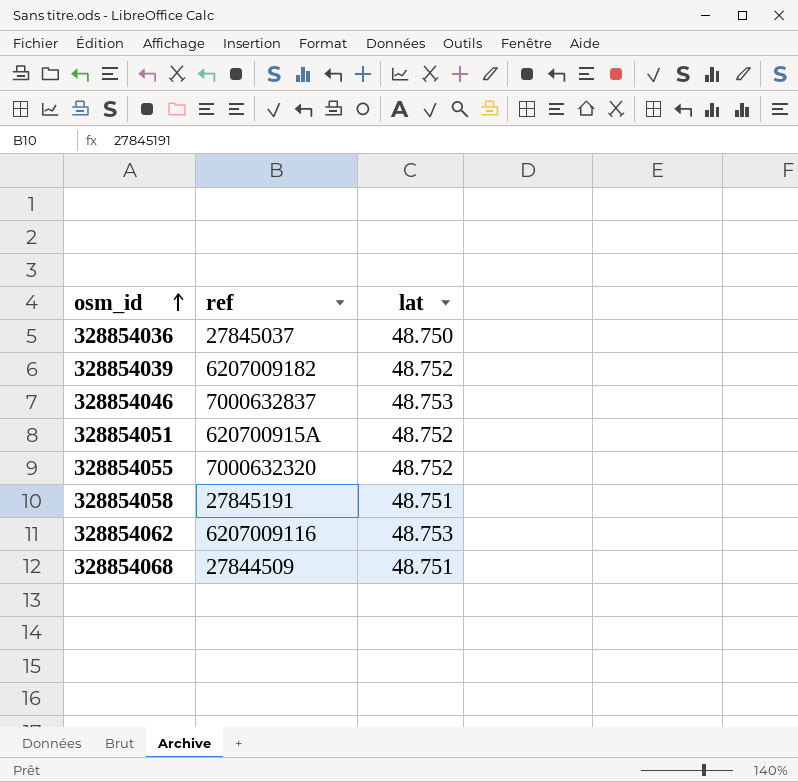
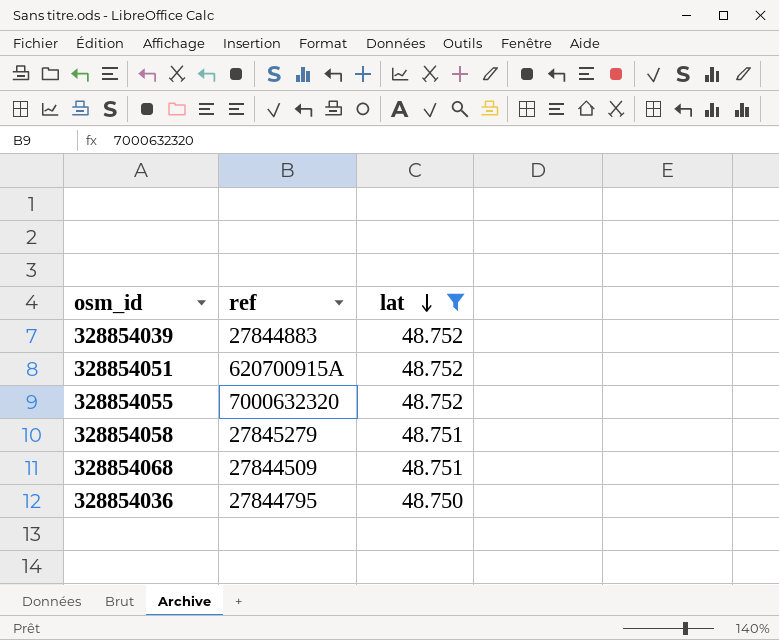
filter: none -> lat != 48.753
row order: osm_id ascending -> lat descending
328854039 | ref: 6207009182 -> 27844883
328854058 | ref: 27845191 -> 27845279
328854036 | ref: 27845037 -> 27844795

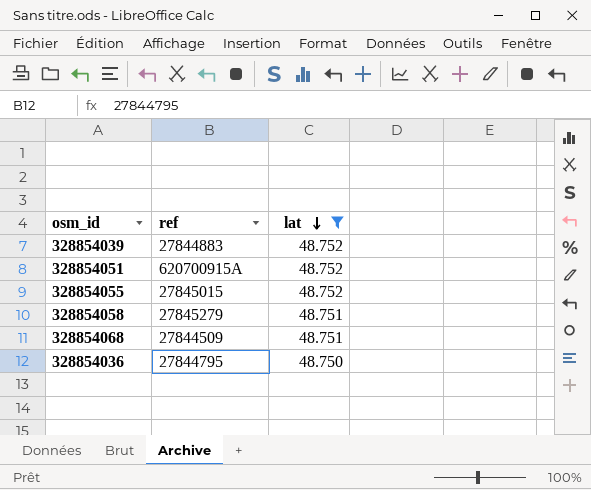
328854055 | ref: 7000632320 -> 27845015

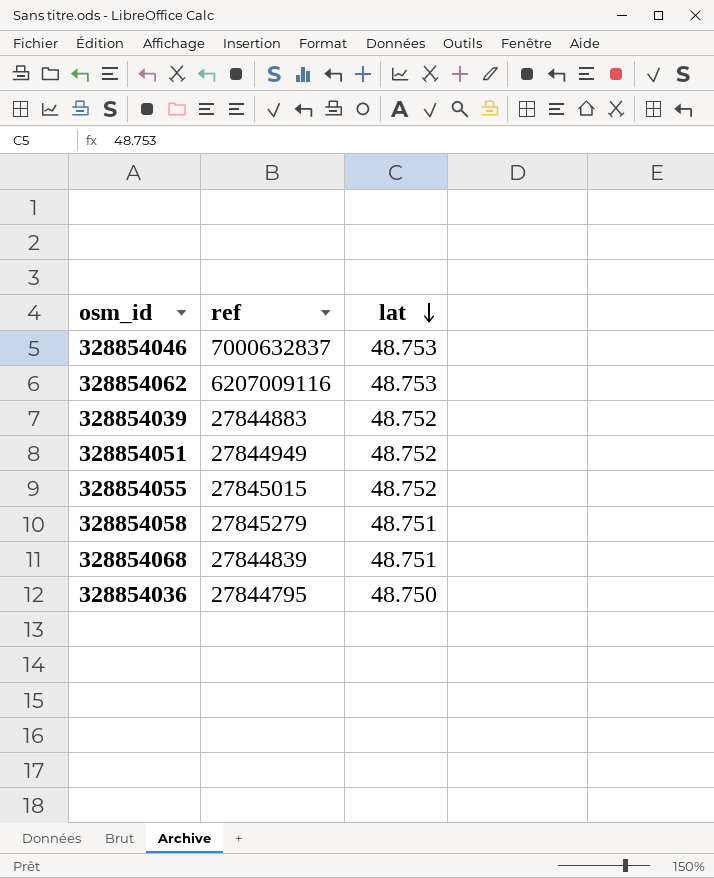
filter: lat != 48.753 -> none
328854051 | ref: 620700915A -> 27844949
328854068 | ref: 27844509 -> 27844839

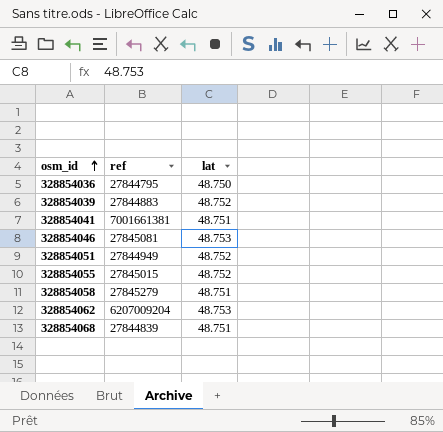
row order: lat descending -> osm_id ascending
row 328854041: none -> 7001661381 | 48.751
328854046 | ref: 7000632837 -> 27845081
328854062 | ref: 6207009116 -> 6207009204

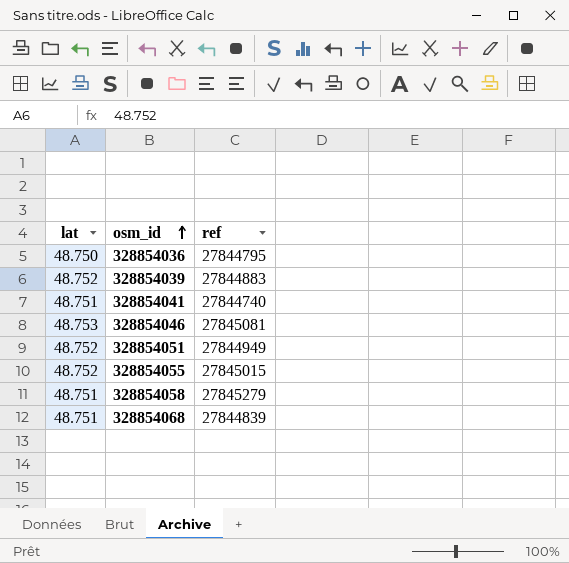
column lat | position: 3 -> 1
row 328854062: 6207009204 | 48.753 -> none
328854041 | ref: 7001661381 -> 27844740

